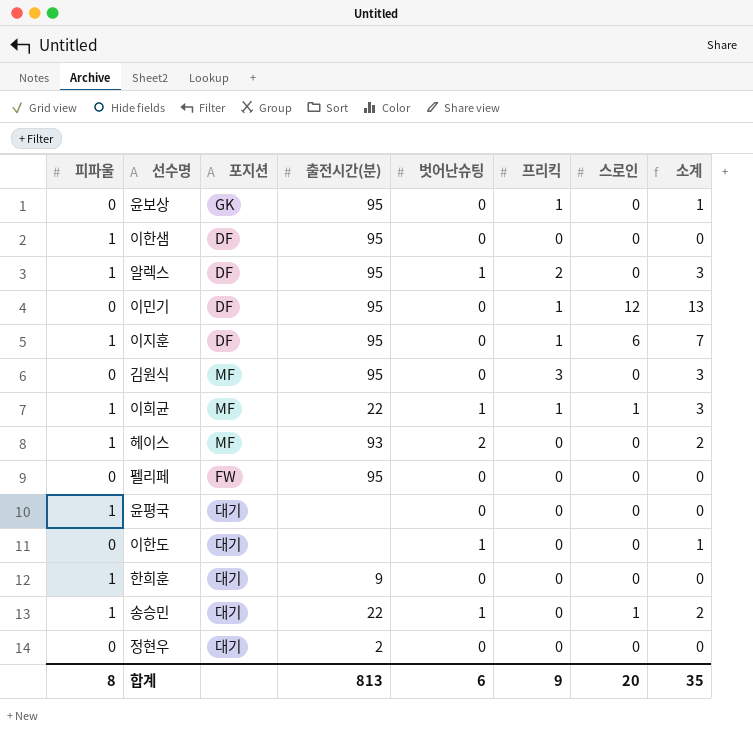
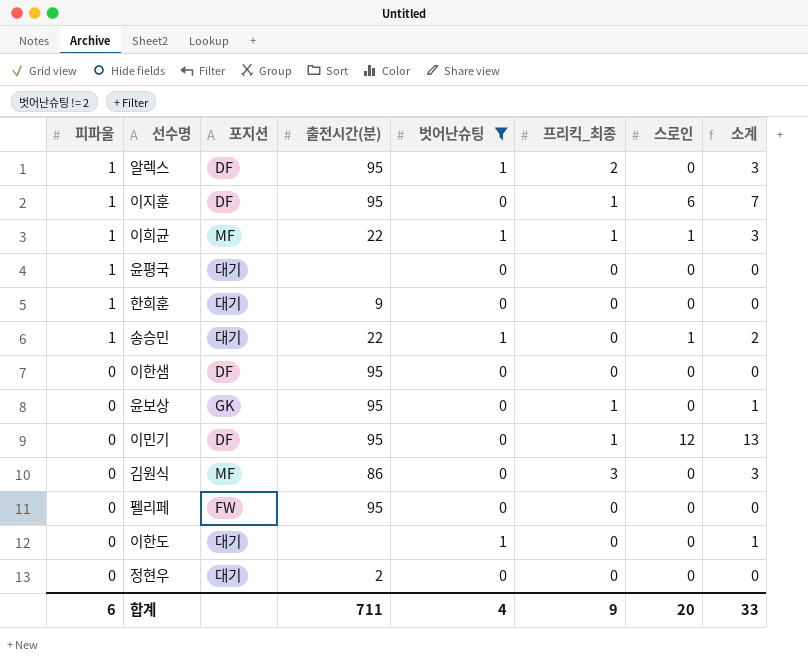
filter: none -> 벗어난슈팅 != 2
row order: none -> 피파울 descending
column name: 프리킥 -> 프리킥_최종
이한샘 | 피파울: 1 -> 0
김원식 | 출전시간(분): 95 -> 86
합계 | 피파울: 8 -> 6
합계 | 출전시간(분): 813 -> 711
합계 | 벗어난슈팅: 6 -> 4
합계 | 소계: 35 -> 33

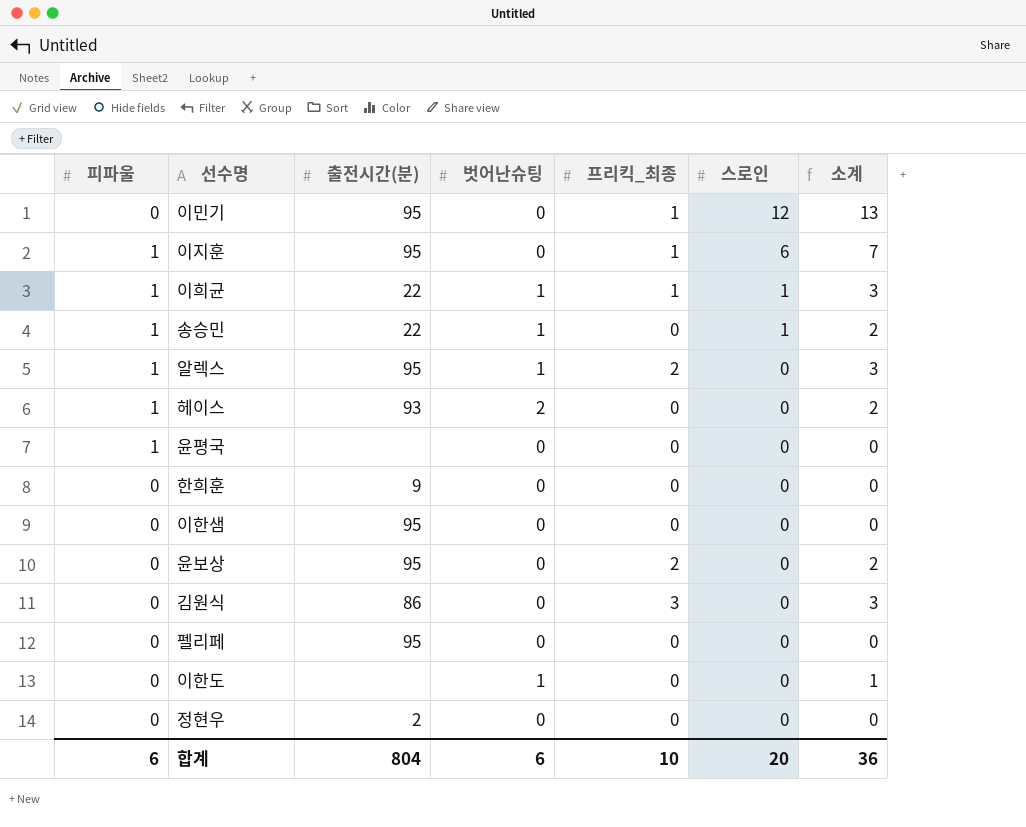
filter: 벗어난슈팅 != 2 -> none
row order: 피파울 descending -> 스로인 descending
column 포지션 | position: 3 -> none
한희훈 | 피파울: 1 -> 0
윤보상 | 프리킥_최종: 1 -> 2
윤보상 | 소계: 1 -> 2
합계 | 출전시간(분): 711 -> 804
합계 | 벗어난슈팅: 4 -> 6
합계 | 프리킥_최종: 9 -> 10
합계 | 소계: 33 -> 36

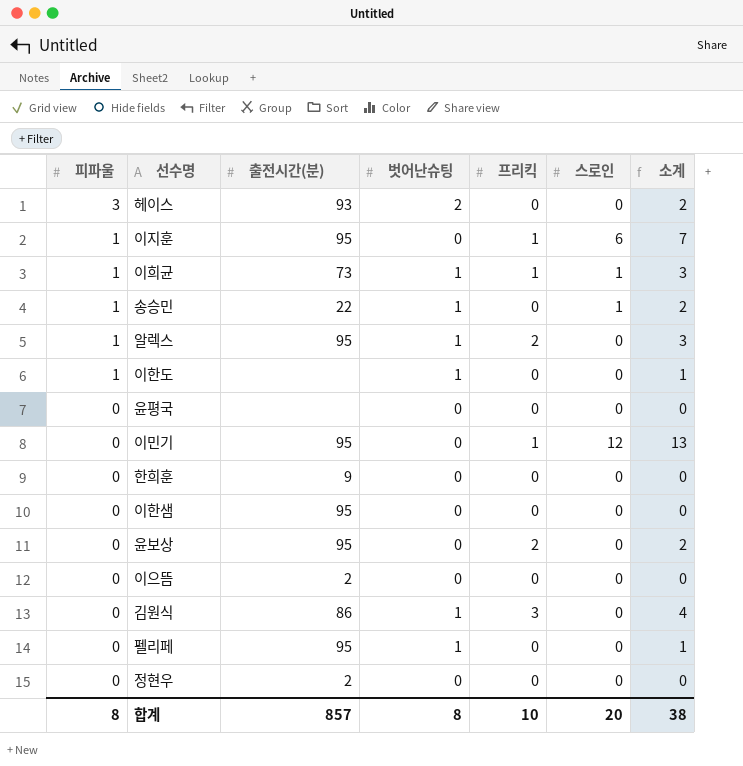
row order: 스로인 descending -> 피파울 descending
column name: 프리킥_최종 -> 프리킥
헤이스 | 피파울: 1 -> 3
이희균 | 출전시간(분): 22 -> 73
이한도 | 피파울: 0 -> 1
윤평국 | 피파울: 1 -> 0
row 이으뜸: none -> 0 | 2 | 0 | 0 | 0 | 0
김원식 | 벗어난슈팅: 0 -> 1
김원식 | 소계: 3 -> 4
펠리페 | 벗어난슈팅: 0 -> 1
펠리페 | 소계: 0 -> 1
합계 | 피파울: 6 -> 8
합계 | 출전시간(분): 804 -> 857
합계 | 벗어난슈팅: 6 -> 8
합계 | 소계: 36 -> 38

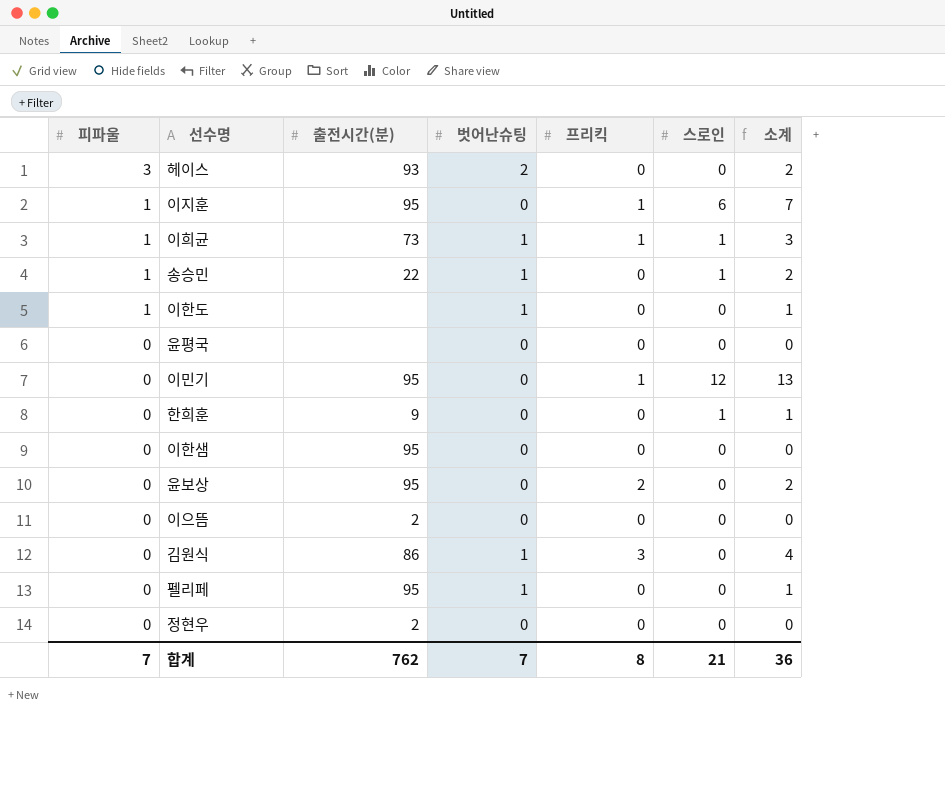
row 알렉스: 1 | 95 | 1 | 2 | 0 | 3 -> none
한희훈 | 스로인: 0 -> 1
한희훈 | 소계: 0 -> 1
합계 | 피파울: 8 -> 7
합계 | 출전시간(분): 857 -> 762
합계 | 벗어난슈팅: 8 -> 7
합계 | 프리킥: 10 -> 8
합계 | 스로인: 20 -> 21
합계 | 소계: 38 -> 36

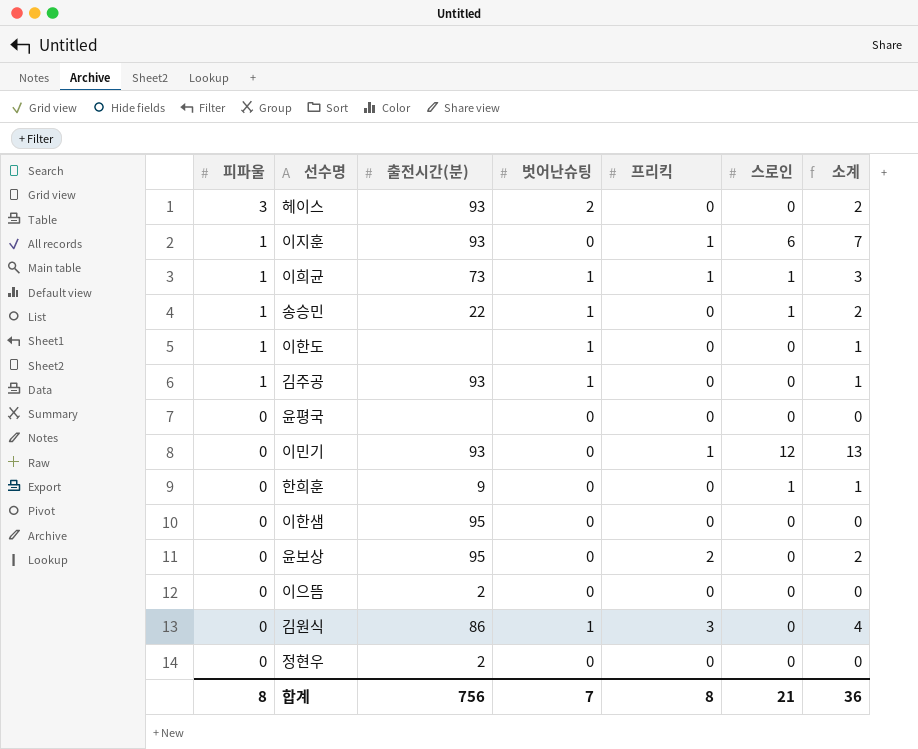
row 펠리페: 0 | 95 | 1 | 0 | 0 | 1 -> none
이지훈 | 출전시간(분): 95 -> 93
row 김주공: none -> 1 | 93 | 1 | 0 | 0 | 1
이민기 | 출전시간(분): 95 -> 93
합계 | 피파울: 7 -> 8
합계 | 출전시간(분): 762 -> 756

